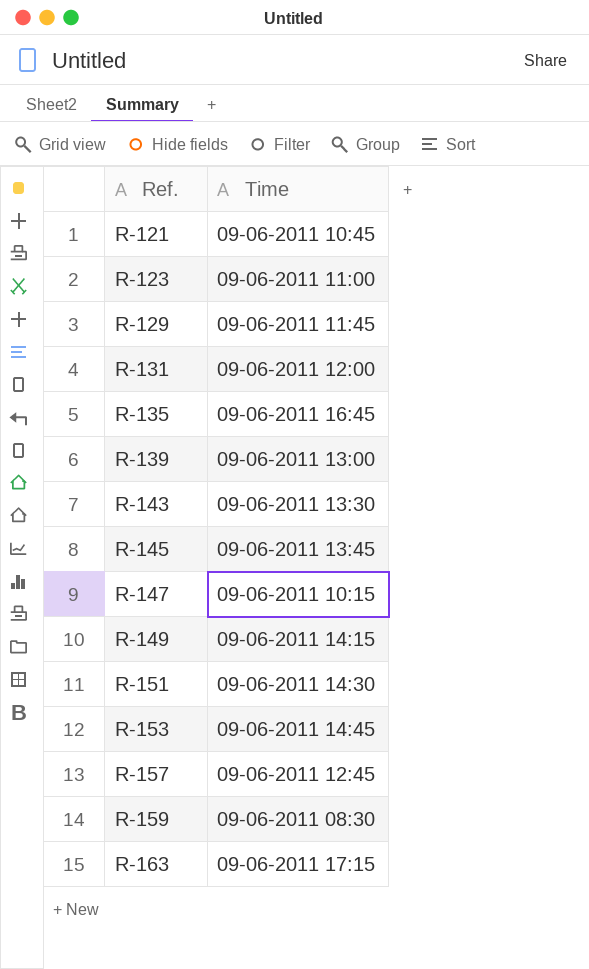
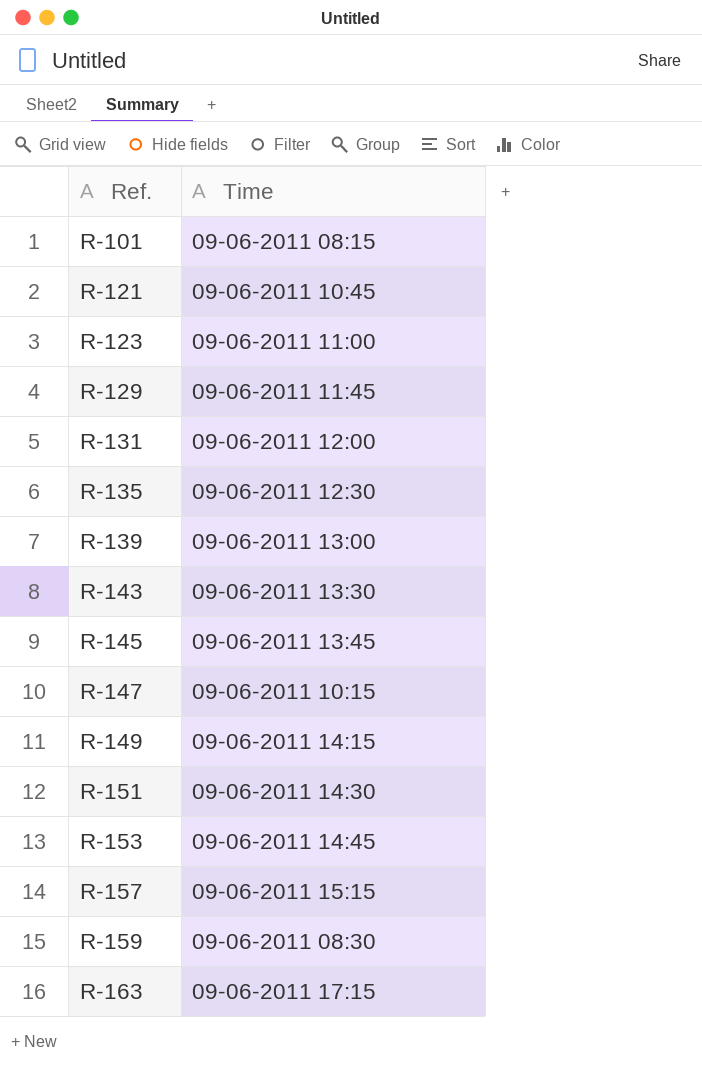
row R-101: none -> 09-06-2011 08:15
R-135 | Time: 09-06-2011 16:45 -> 09-06-2011 12:30
R-157 | Time: 09-06-2011 12:45 -> 09-06-2011 15:15

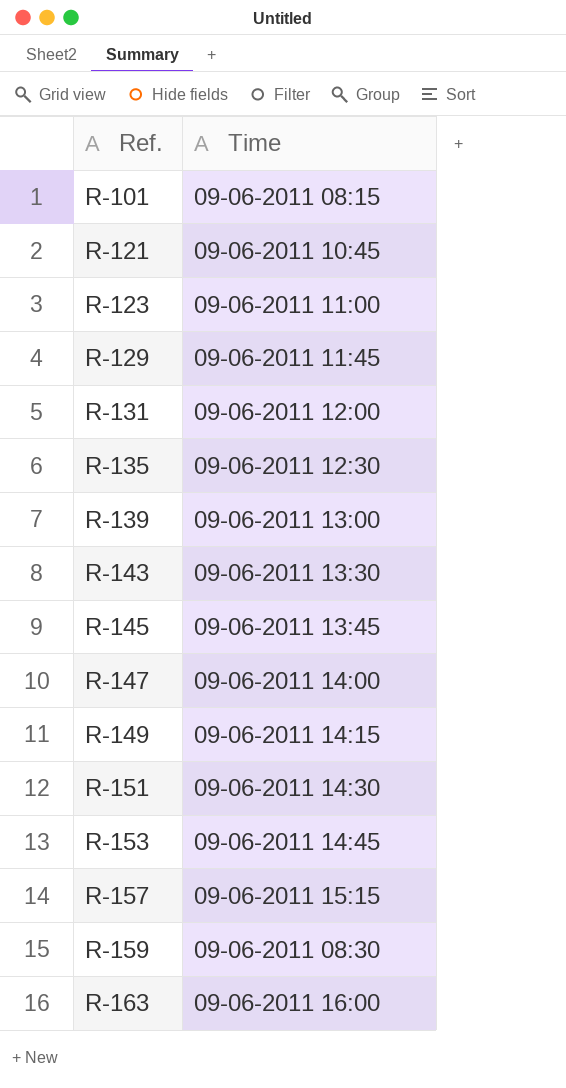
R-147 | Time: 09-06-2011 10:15 -> 09-06-2011 14:00
R-163 | Time: 09-06-2011 17:15 -> 09-06-2011 16:00

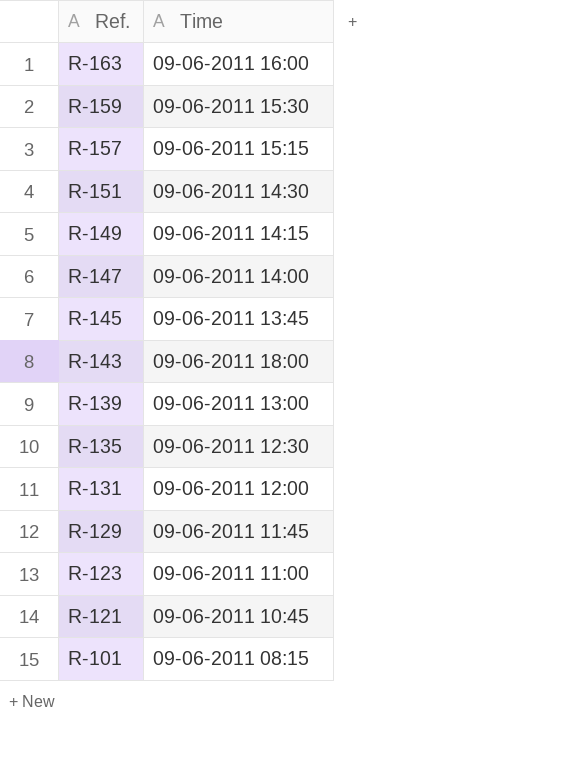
row order: Ref. ascending -> Ref. descending
row R-153: 09-06-2011 14:45 -> none
R-159 | Time: 09-06-2011 08:30 -> 09-06-2011 15:30
R-143 | Time: 09-06-2011 13:30 -> 09-06-2011 18:00

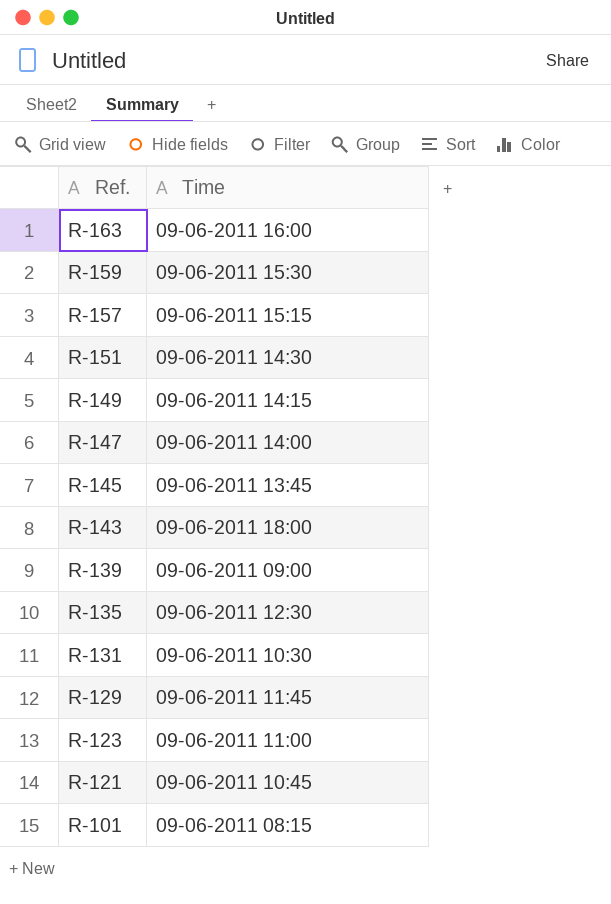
R-139 | Time: 09-06-2011 13:00 -> 09-06-2011 09:00
R-131 | Time: 09-06-2011 12:00 -> 09-06-2011 10:30

